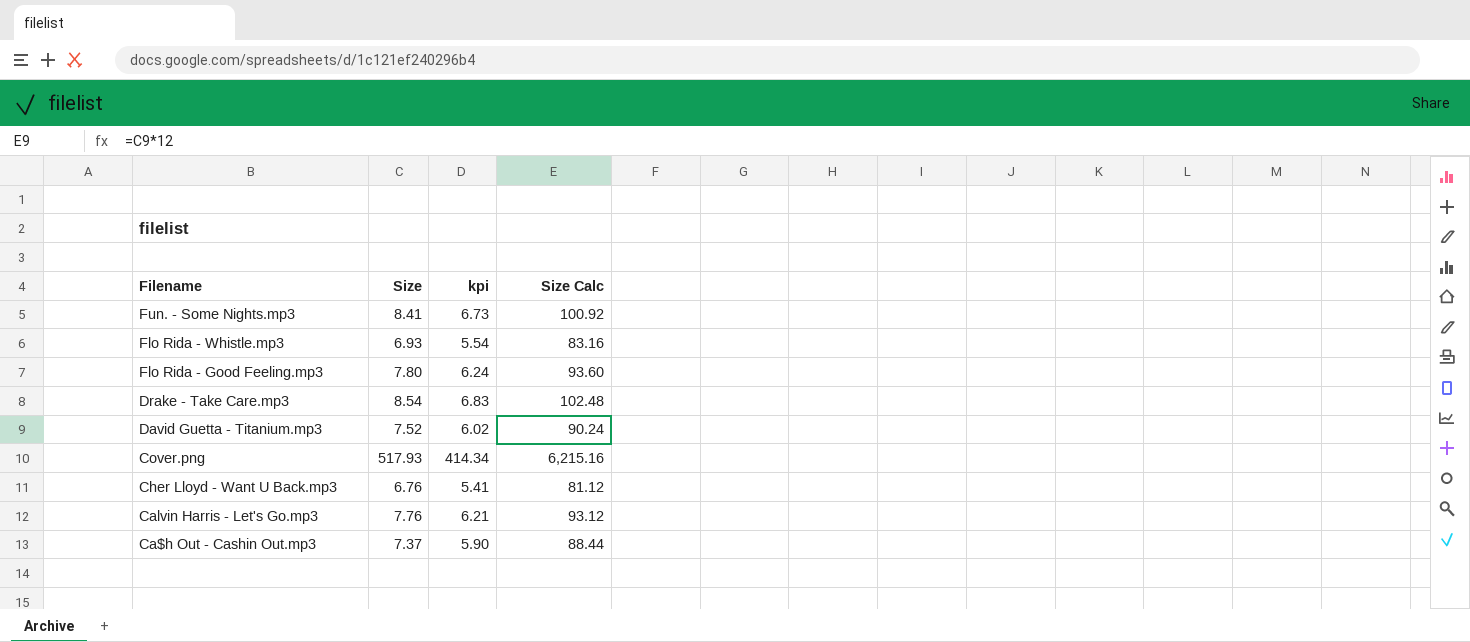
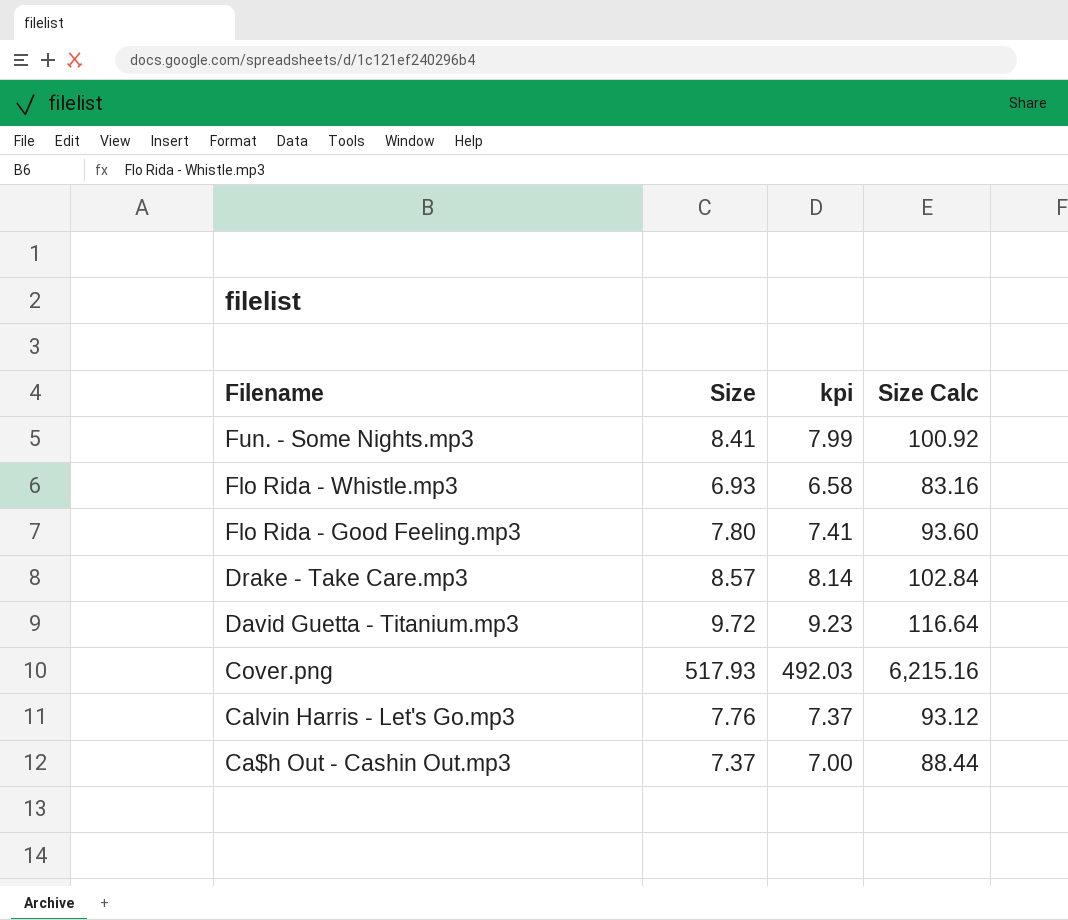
column kpi | formula: [Size] * 0.8 -> [Size] * 0.95
row Cher Lloyd - Want U Back.mp3: 6.76 | 5.41 | 81.12 -> none
Drake - Take Care.mp3 | Size: 8.54 -> 8.57
Drake - Take Care.mp3 | Size Calc: 102.48 -> 102.84
David Guetta - Titanium.mp3 | Size: 7.52 -> 9.72
David Guetta - Titanium.mp3 | Size Calc: 90.24 -> 116.64

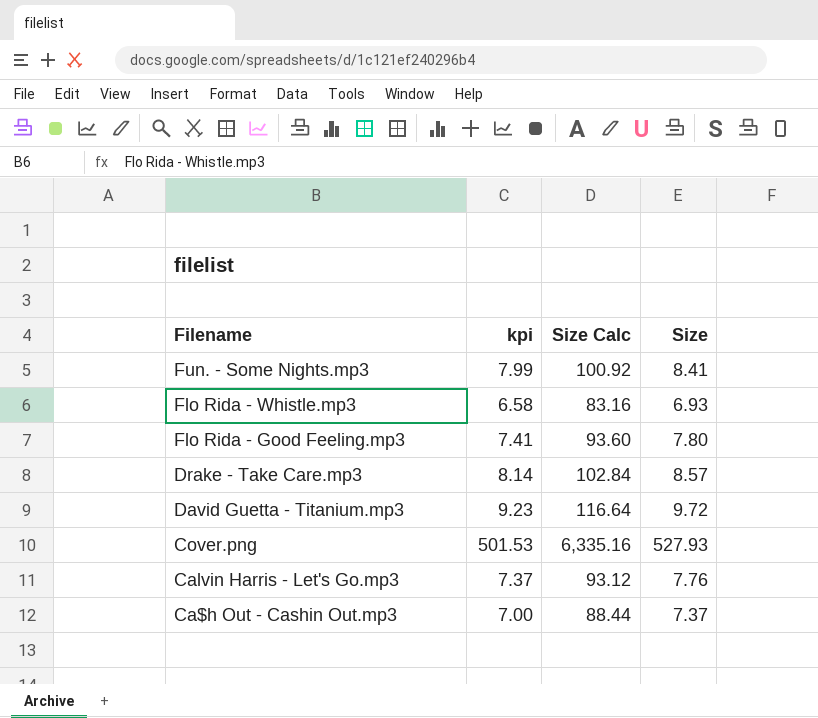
column Size | position: 2 -> 4
Cover.png | kpi: 492.03 -> 501.53
Cover.png | Size Calc: 6,215.16 -> 6,335.16
Cover.png | Size: 517.93 -> 527.93

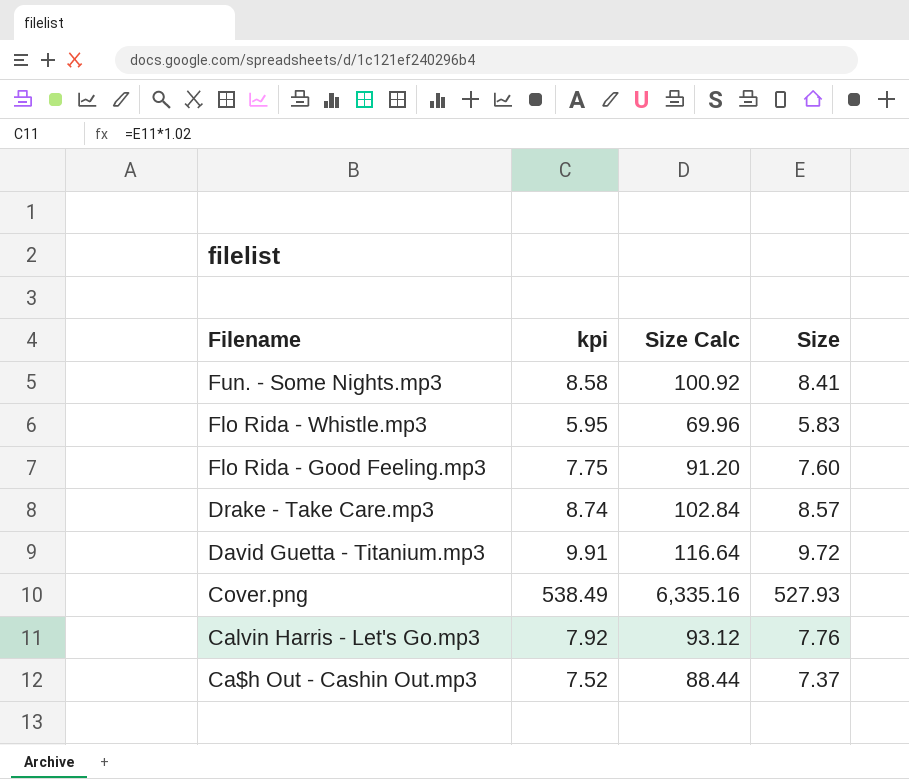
column kpi | formula: [Size] * 0.95 -> [Size] * 1.02
Flo Rida - Whistle.mp3 | Size Calc: 83.16 -> 69.96
Flo Rida - Whistle.mp3 | Size: 6.93 -> 5.83
Flo Rida - Good Feeling.mp3 | Size Calc: 93.60 -> 91.20
Flo Rida - Good Feeling.mp3 | Size: 7.80 -> 7.60

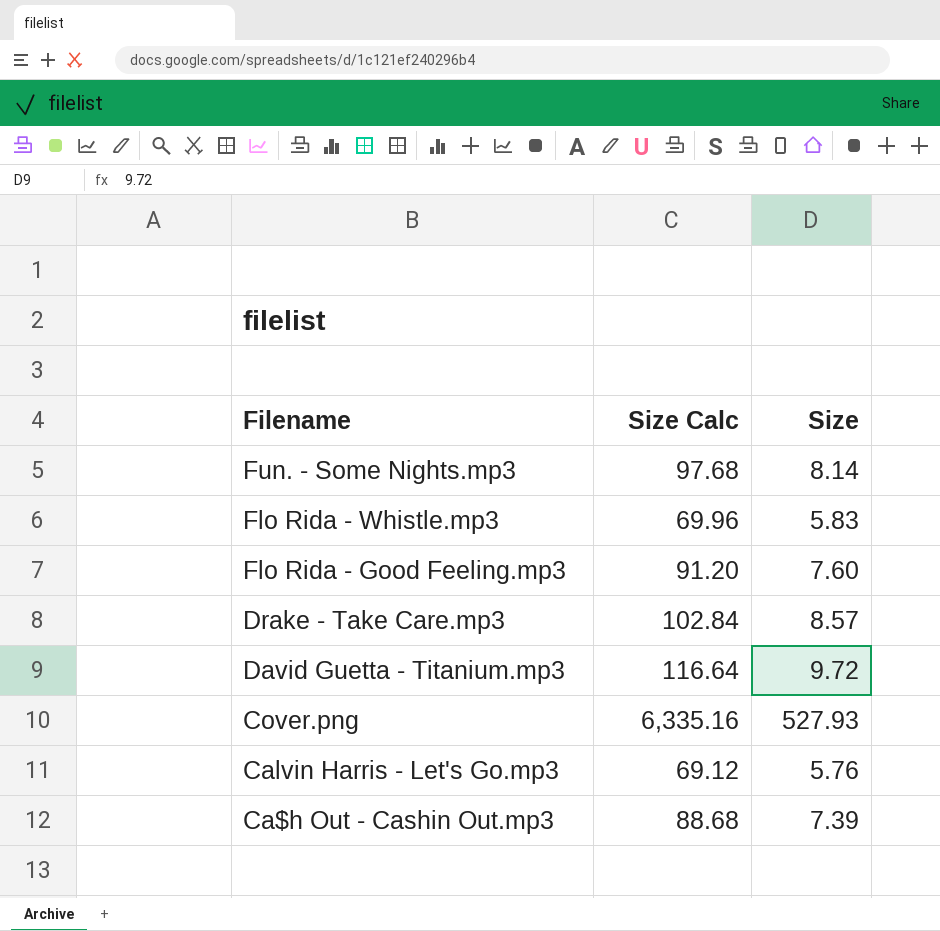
column kpi | formula: [Size] * 1.02 -> none
Fun. - Some Nights.mp3 | Size Calc: 100.92 -> 97.68
Fun. - Some Nights.mp3 | Size: 8.41 -> 8.14
Calvin Harris - Let's Go.mp3 | Size Calc: 93.12 -> 69.12
Calvin Harris - Let's Go.mp3 | Size: 7.76 -> 5.76
Ca$h Out - Cashin Out.mp3 | Size Calc: 88.44 -> 88.68
Ca$h Out - Cashin Out.mp3 | Size: 7.37 -> 7.39

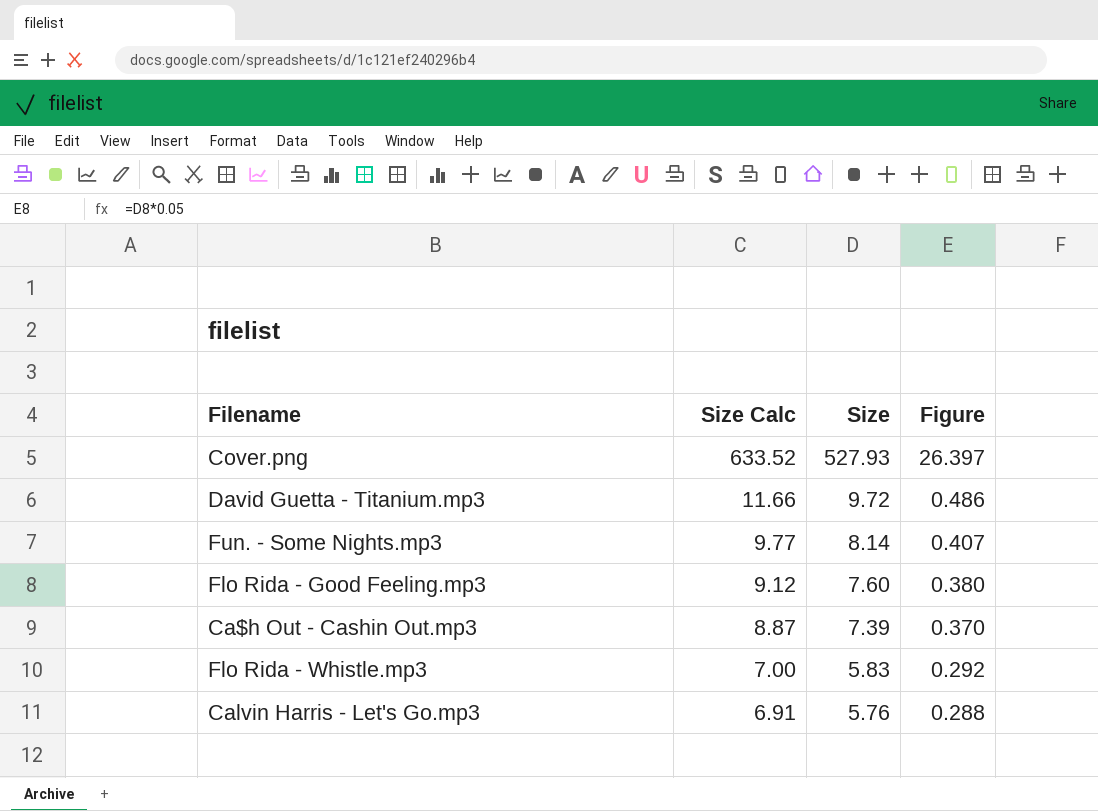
row order: Filename descending -> Size Calc descending
column Size Calc | formula: [Size] * 12 -> [Size] * 1.2
column Figure | formula: none -> [Size] * 0.05
row Drake - Take Care.mp3: 102.84 | 8.57 -> none

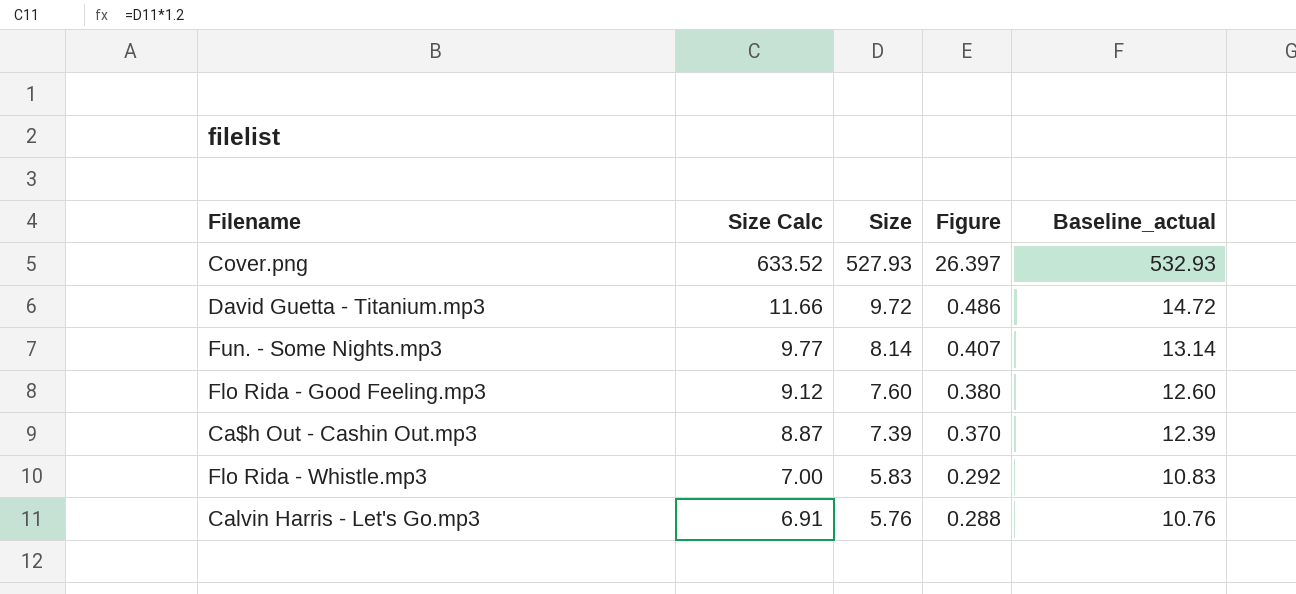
column Baseline_actual | formula: none -> [Size] + 5

